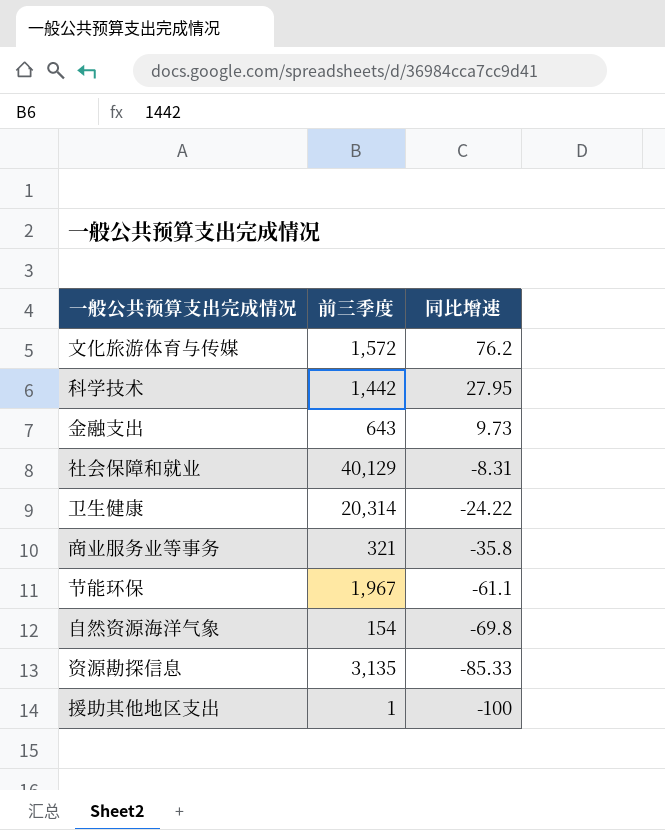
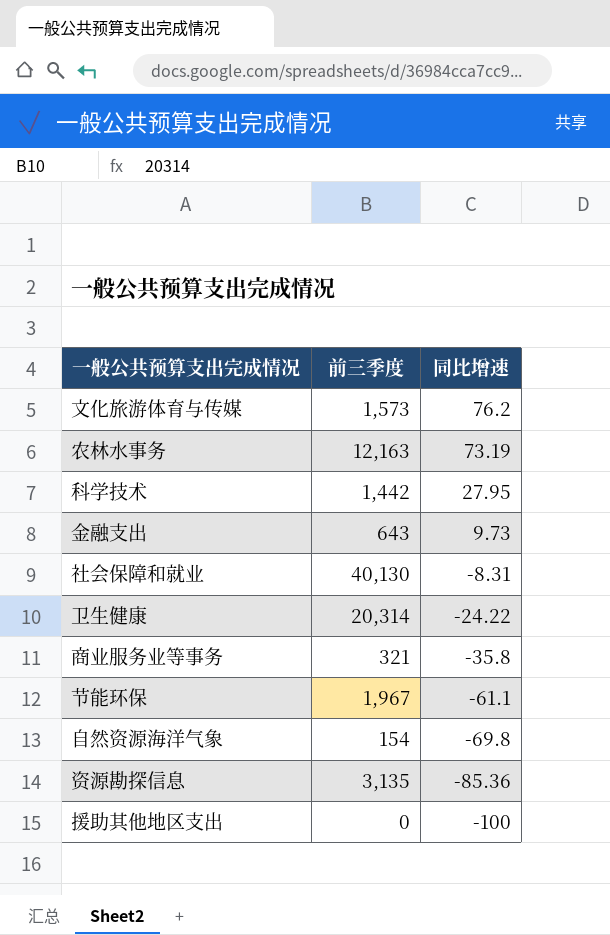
文化旅游体育与传媒 | 前三季度: 1,572 -> 1,573
row 农林水事务: none -> 12,163 | 73.19
社会保障和就业 | 前三季度: 40,129 -> 40,130
资源勘探信息 | 同比增速: -85.33 -> -85.36
援助其他地区支出 | 前三季度: 1 -> 0

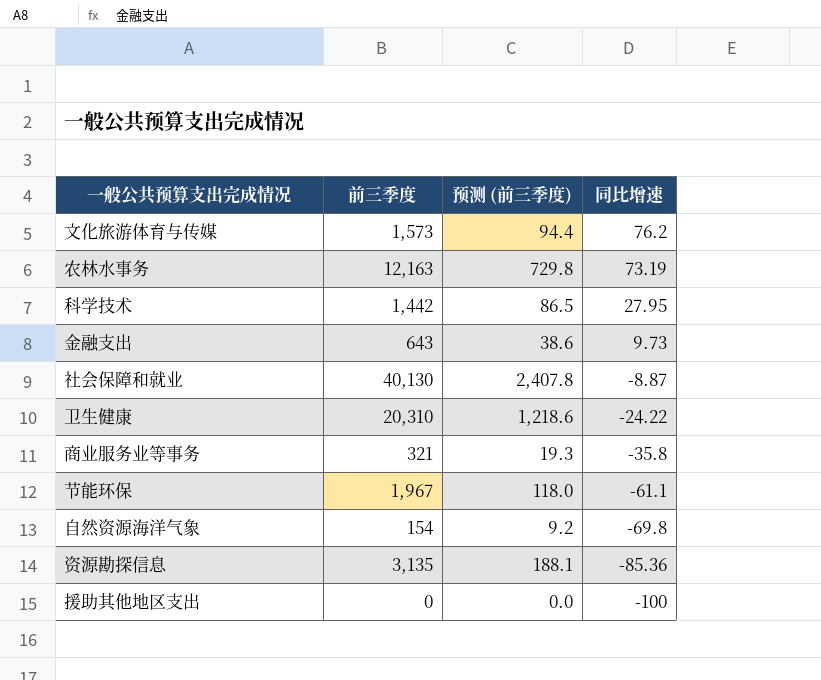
column 预测 (前三季度) | formula: none -> [前三季度] * 0.06
社会保障和就业 | 同比增速: -8.31 -> -8.87
卫生健康 | 前三季度: 20,314 -> 20,310

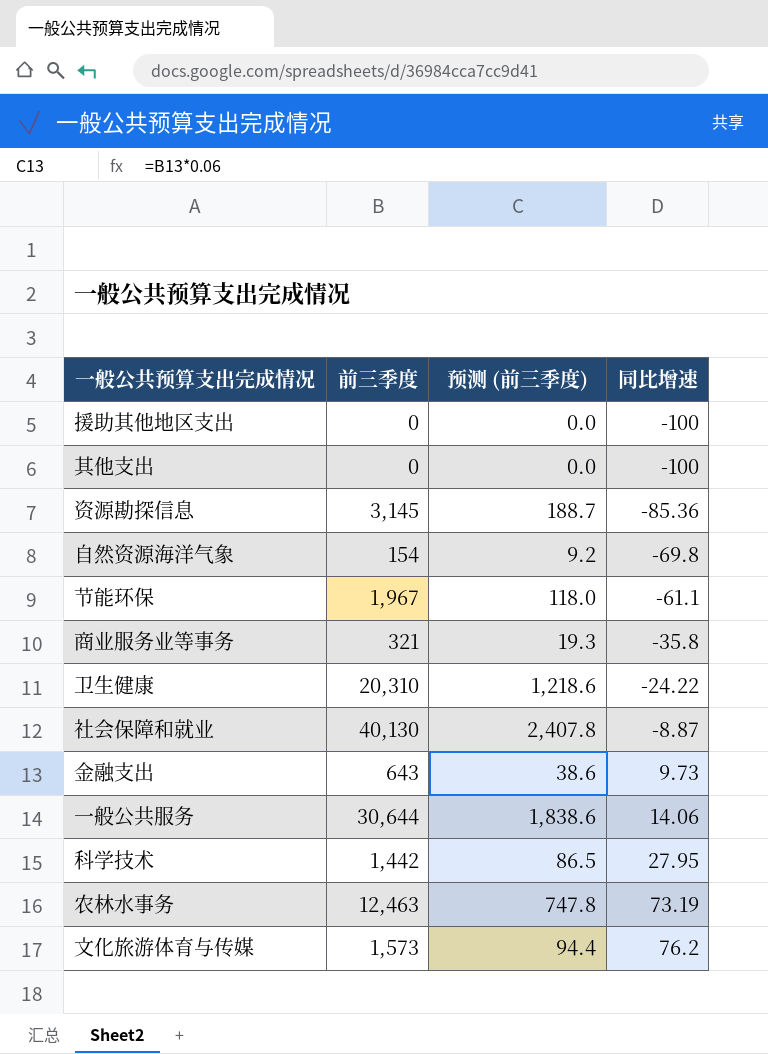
row order: 同比增速 descending -> 同比增速 ascending
row 其他支出: none -> 0 | 0.0 | -100
资源勘探信息 | 前三季度: 3,135 -> 3,145
资源勘探信息 | 预测 (前三季度): 188.1 -> 188.7
row 一般公共服务: none -> 30,644 | 1,838.6 | 14.06
农林水事务 | 前三季度: 12,163 -> 12,463
农林水事务 | 预测 (前三季度): 729.8 -> 747.8

